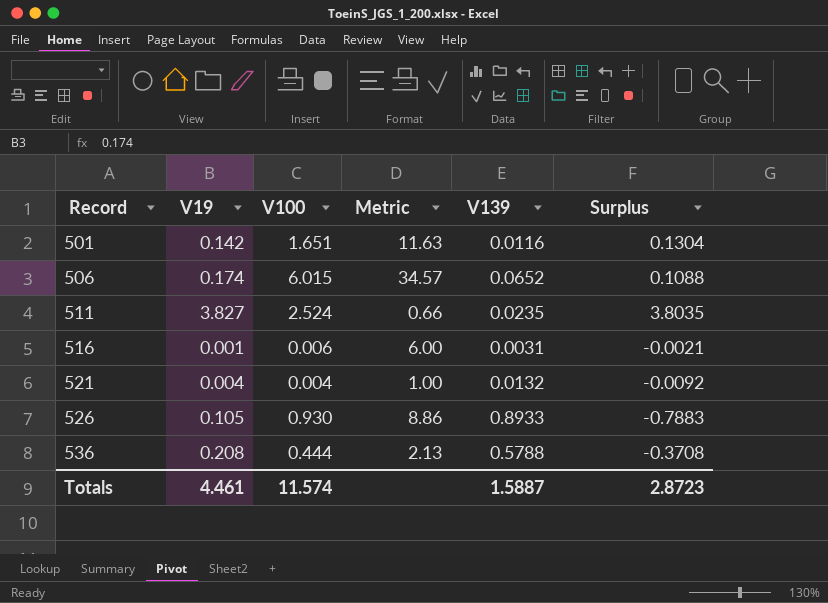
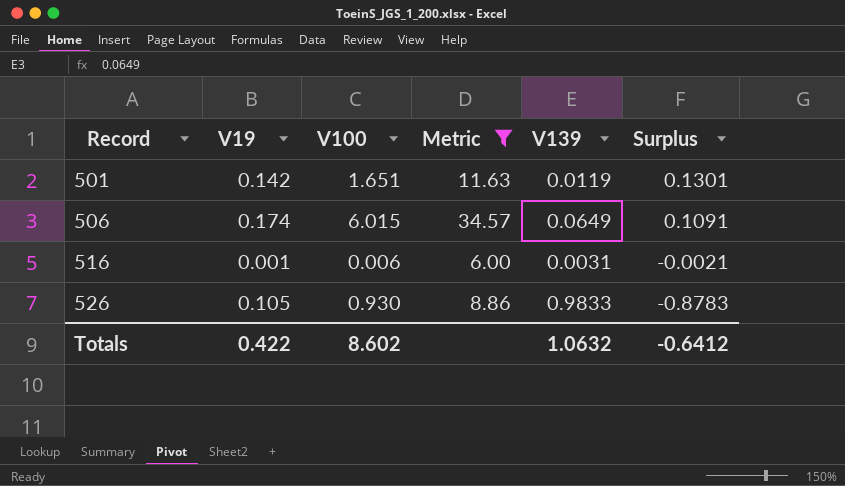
filter: none -> Metric >= 6.00
501 | V139: 0.0116 -> 0.0119
501 | Surplus: 0.1304 -> 0.1301
506 | V139: 0.0652 -> 0.0649
506 | Surplus: 0.1088 -> 0.1091
526 | V139: 0.8933 -> 0.9833
526 | Surplus: -0.7883 -> -0.8783
Totals | V19: 4.461 -> 0.422
Totals | V100: 11.574 -> 8.602
Totals | V139: 1.5887 -> 1.0632
Totals | Surplus: 2.8723 -> -0.6412

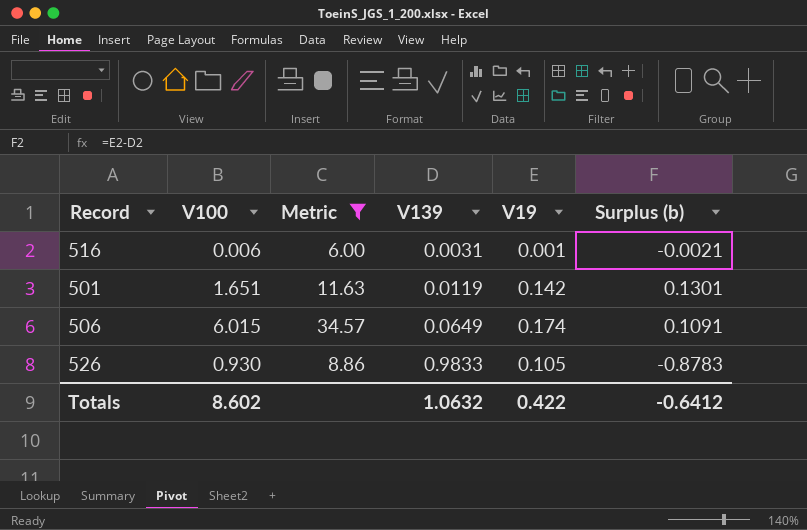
row order: Record ascending -> V139 ascending
column V19 | position: 2 -> 5
column name: Surplus -> Surplus (b)

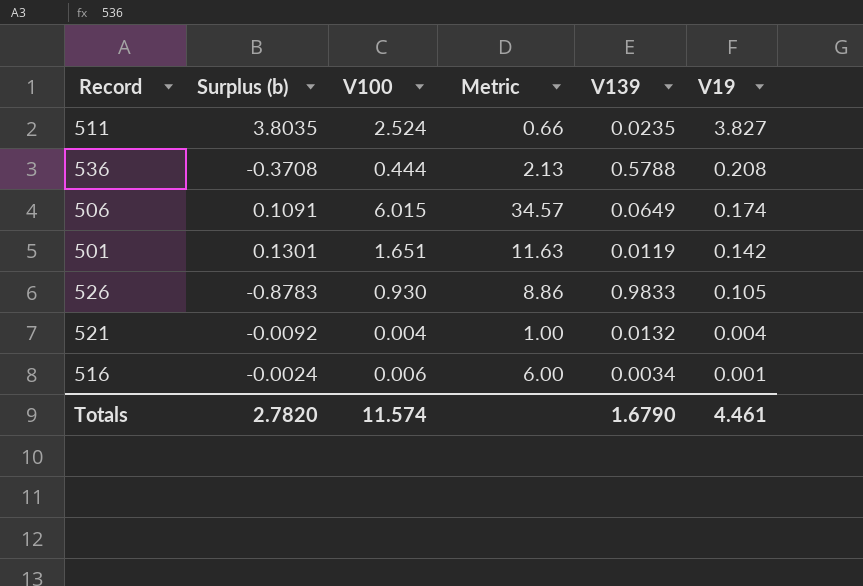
filter: Metric >= 6.00 -> none
row order: V139 ascending -> V19 descending
column Surplus (b) | position: 6 -> 2
516 | Surplus (b): -0.0021 -> -0.0024
516 | V139: 0.0031 -> 0.0034
Totals | Surplus (b): -0.6412 -> 2.7820
Totals | V100: 8.602 -> 11.574
Totals | V139: 1.0632 -> 1.6790
Totals | V19: 0.422 -> 4.461

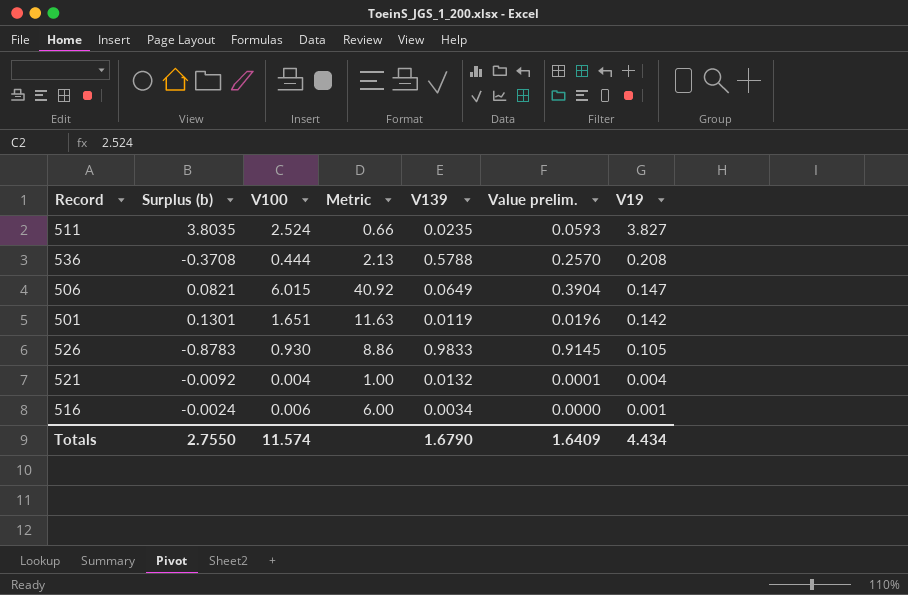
column Value prelim. | formula: none -> [V100] * [V139]
506 | Surplus (b): 0.1091 -> 0.0821
506 | Metric: 34.57 -> 40.92
506 | V19: 0.174 -> 0.147
Totals | Surplus (b): 2.7820 -> 2.7550
Totals | V19: 4.461 -> 4.434

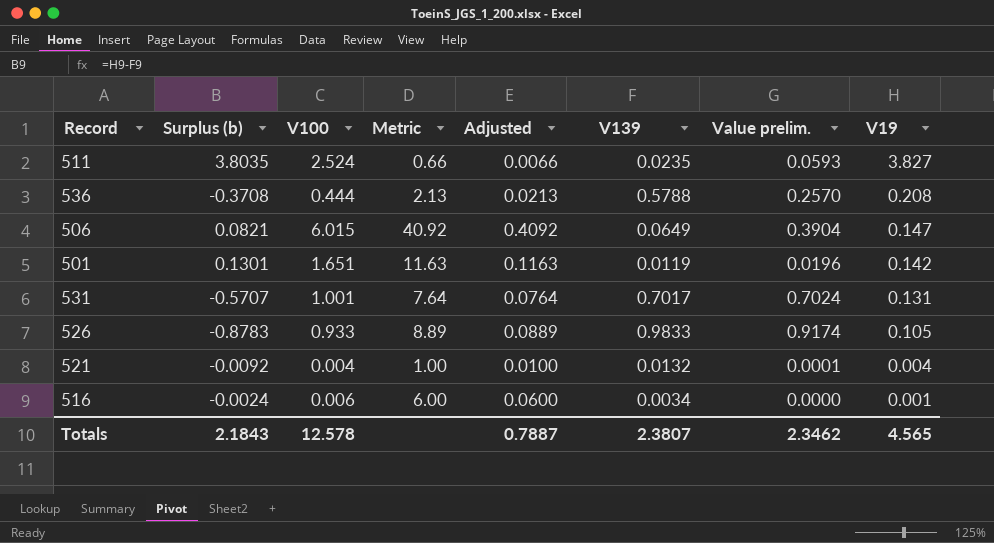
column Adjusted | formula: none -> [Metric] * 0.01
row 531: none -> -0.5707 | 1.001 | 7.64 | 0.0764 | 0.7017 | 0.7024 | 0.131
526 | V100: 0.930 -> 0.933
526 | Metric: 8.86 -> 8.89
526 | Value prelim.: 0.9145 -> 0.9174
Totals | Surplus (b): 2.7550 -> 2.1843
Totals | V100: 11.574 -> 12.578
Totals | V139: 1.6790 -> 2.3807
Totals | Value prelim.: 1.6409 -> 2.3462
Totals | V19: 4.434 -> 4.565

